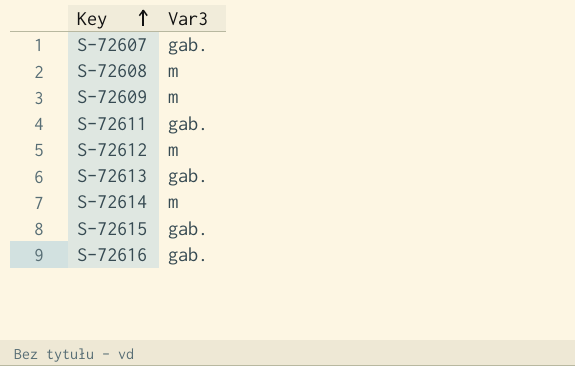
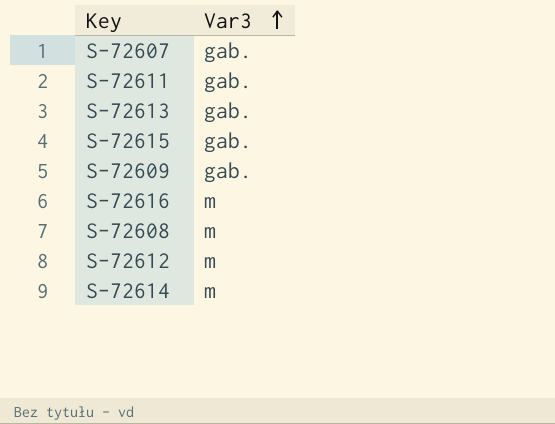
row order: Key ascending -> Var3 ascending
S-72609 | Var3: m -> gab.
S-72616 | Var3: gab. -> m

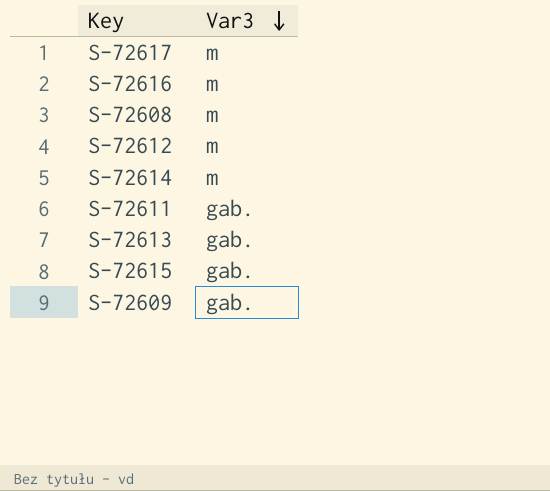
row order: Var3 ascending -> Var3 descending
row S-72607: gab. -> none
row S-72617: none -> m

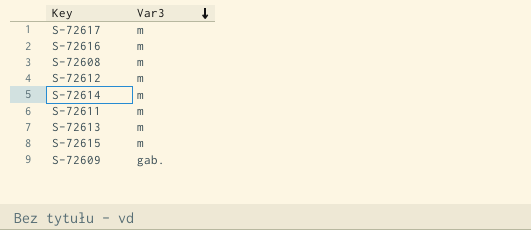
S-72611 | Var3: gab. -> m
S-72613 | Var3: gab. -> m
S-72615 | Var3: gab. -> m

